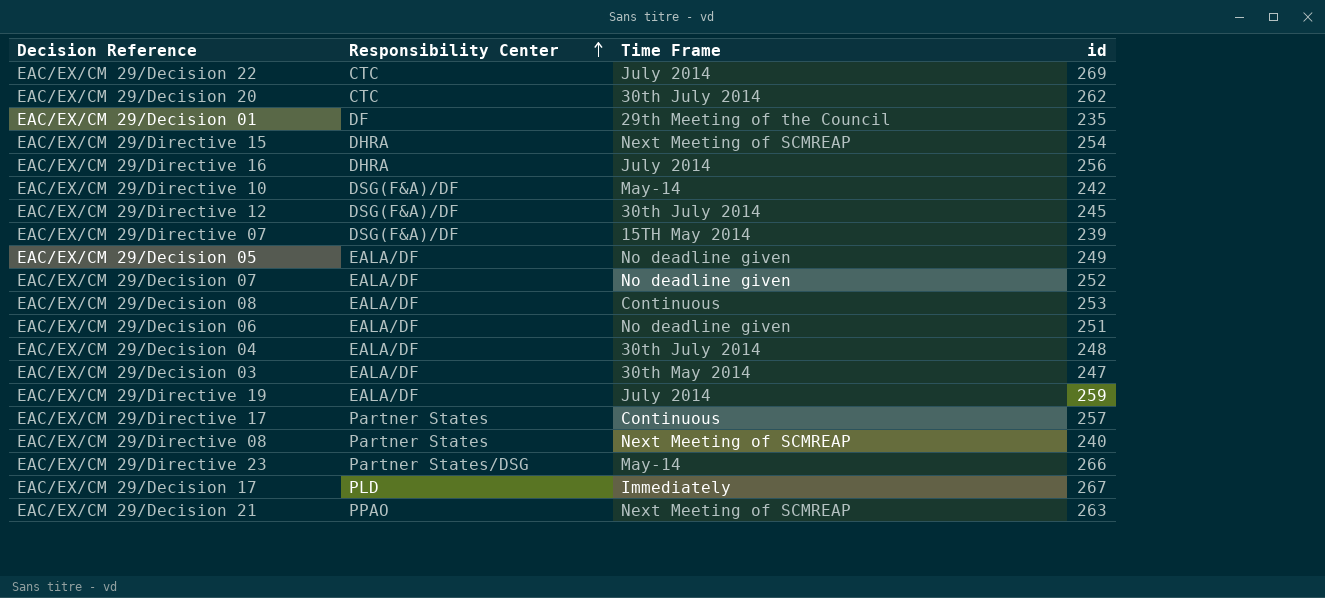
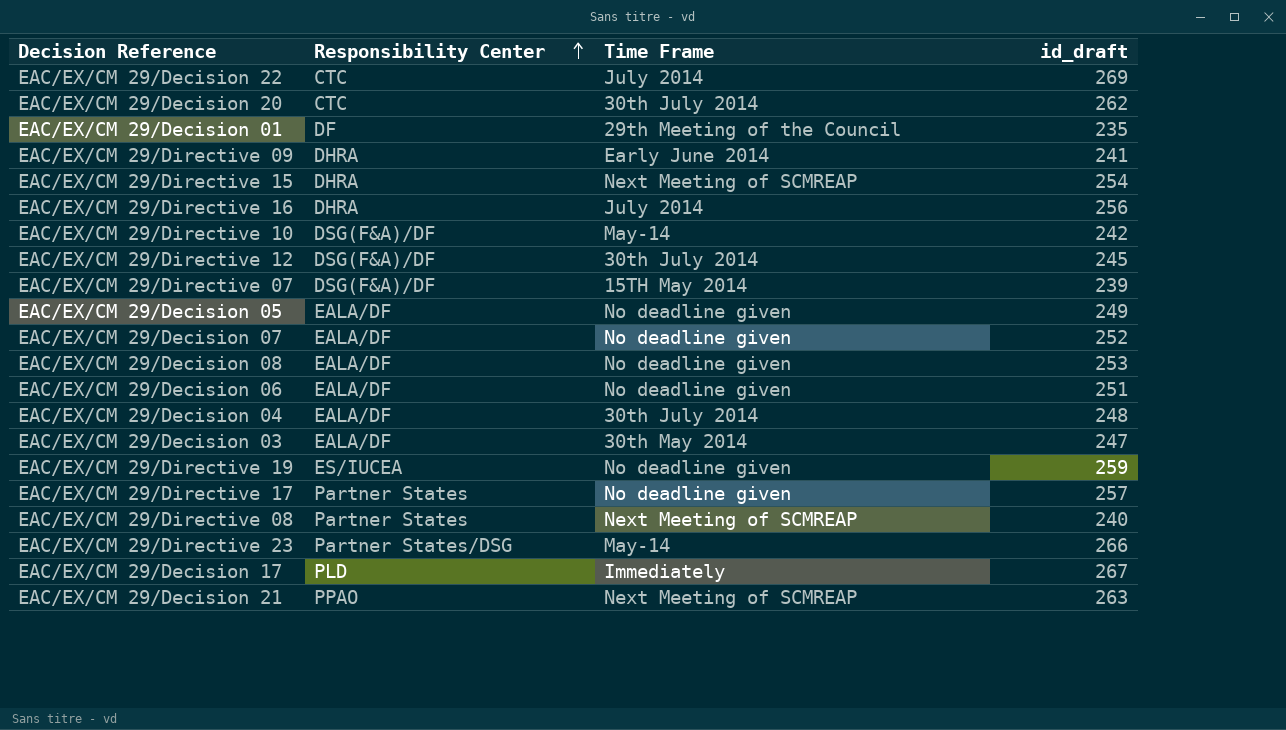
column name: id -> id_draft
row EAC/EX/CM 29/Directive 09: none -> DHRA | Early June 2014 | 241
EAC/EX/CM 29/Decision 08 | Time Frame: Continuous -> No deadline given
EAC/EX/CM 29/Directive 19 | Responsibility Center: EALA/DF -> ES/IUCEA
EAC/EX/CM 29/Directive 19 | Time Frame: July 2014 -> No deadline given
EAC/EX/CM 29/Directive 17 | Time Frame: Continuous -> No deadline given

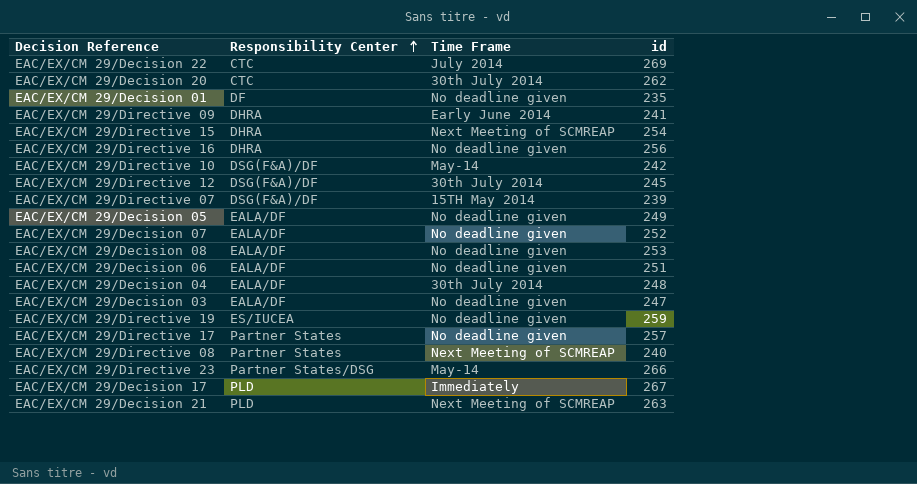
column name: id_draft -> id
EAC/EX/CM 29/Decision 01 | Time Frame: 29th Meeting of the Council -> No deadline given
EAC/EX/CM 29/Directive 16 | Time Frame: July 2014 -> No deadline given
EAC/EX/CM 29/Decision 03 | Time Frame: 30th May 2014 -> No deadline given
EAC/EX/CM 29/Decision 21 | Responsibility Center: PPAO -> PLD

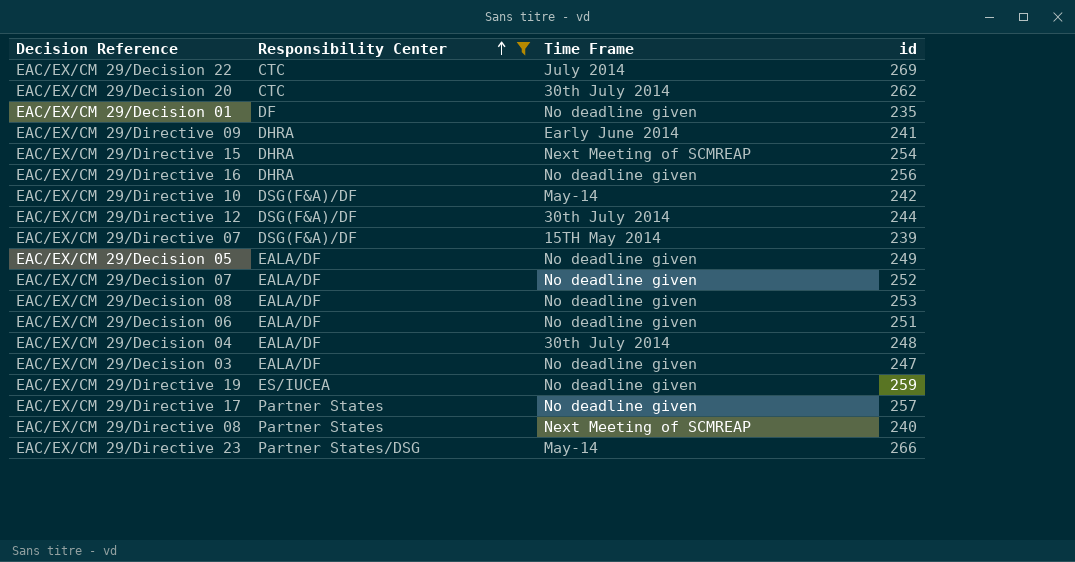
filter: none -> Responsibility Center != PLD
EAC/EX/CM 29/Directive 12 | id: 245 -> 244

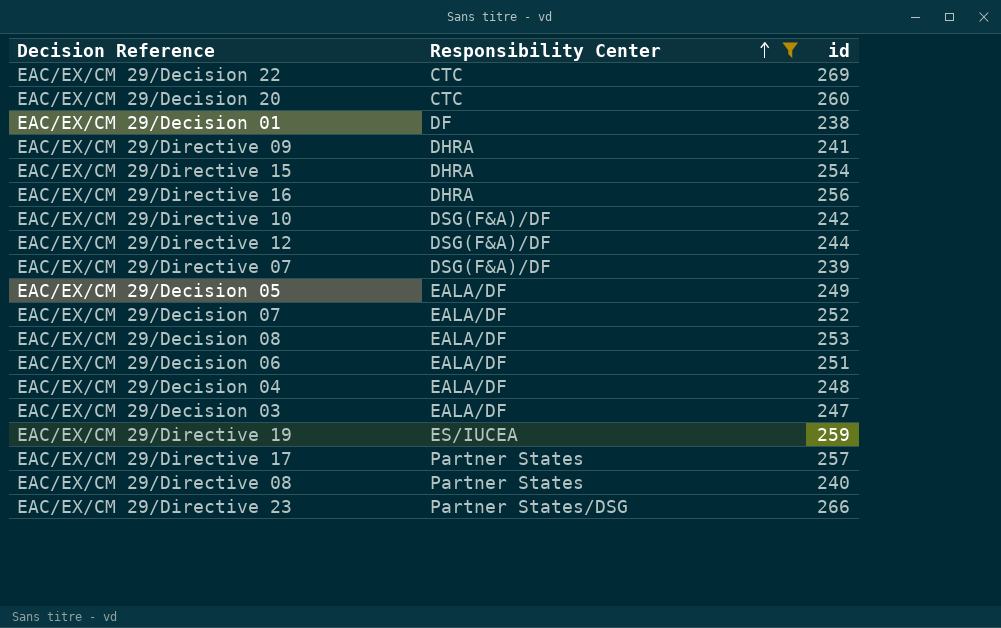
column Time Frame | position: 3 -> none
EAC/EX/CM 29/Decision 20 | id: 262 -> 260
EAC/EX/CM 29/Decision 01 | id: 235 -> 238

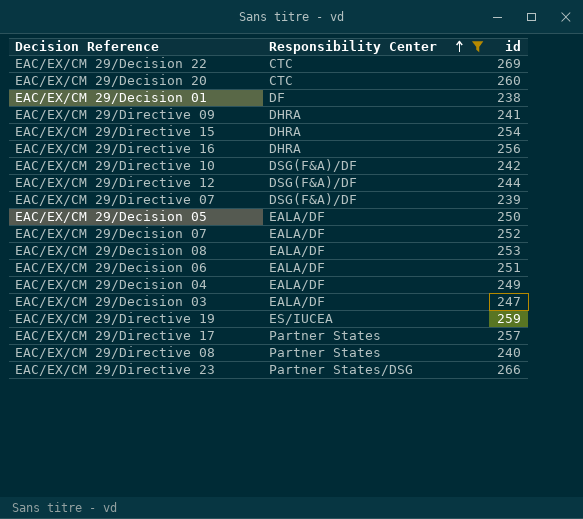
EAC/EX/CM 29/Decision 05 | id: 249 -> 250
EAC/EX/CM 29/Decision 04 | id: 248 -> 249

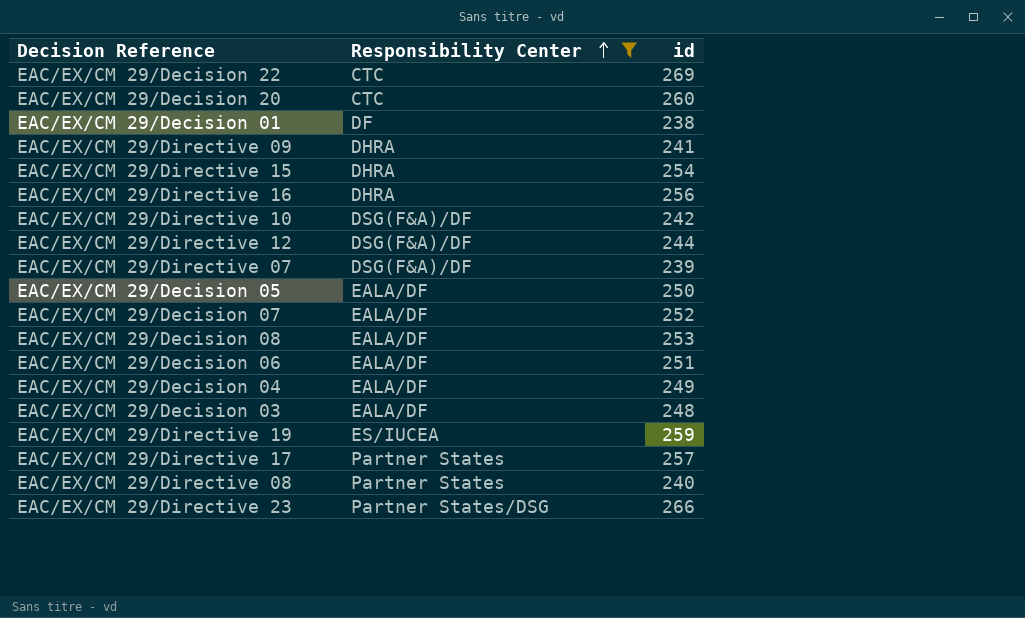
EAC/EX/CM 29/Decision 03 | id: 247 -> 248

